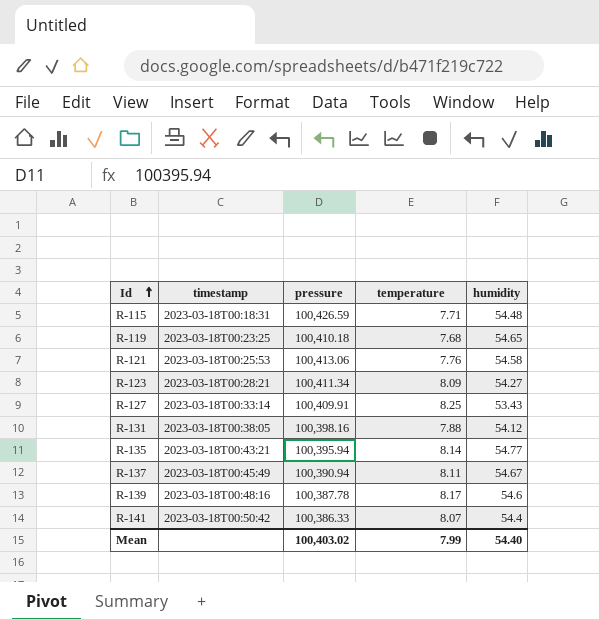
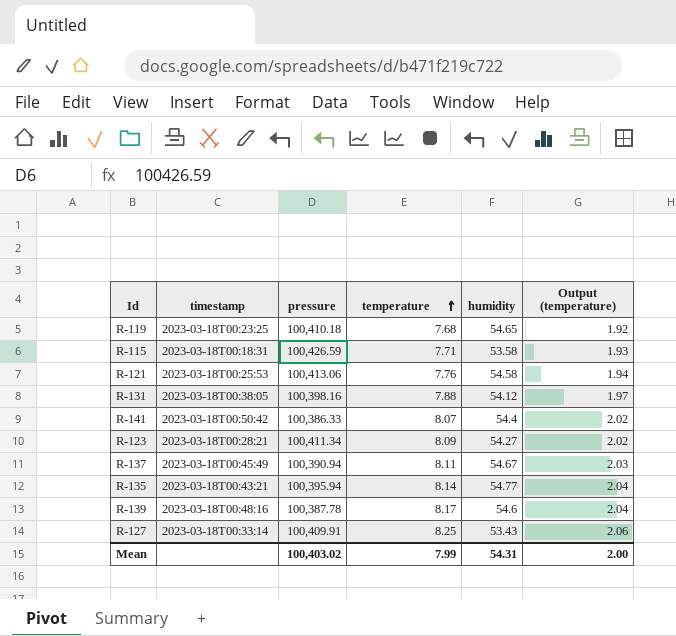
row order: Id ascending -> temperature ascending
column Output (temperature) | formula: none -> [temperature] * 0.25
R-115 | humidity: 54.48 -> 53.58
Mean | humidity: 54.40 -> 54.31

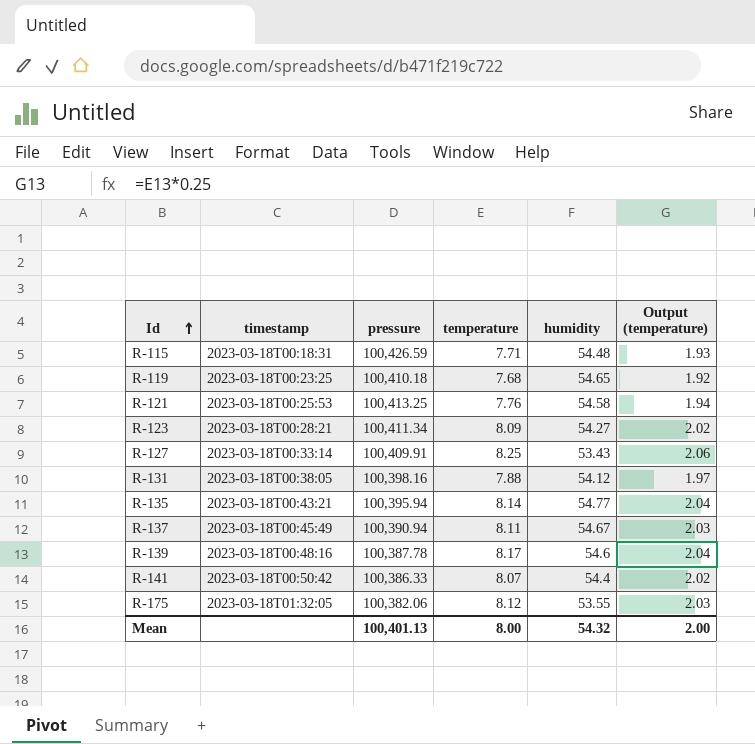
row order: temperature ascending -> Id ascending
R-115 | humidity: 53.58 -> 54.48
R-121 | pressure: 100,413.06 -> 100,413.25
row R-175: none -> 2023-03-18T01:32:05 | 100,382.06 | 8.12 | 53.55 | 2.03
Mean | pressure: 100,403.02 -> 100,401.13
Mean | temperature: 7.99 -> 8.00
Mean | humidity: 54.31 -> 54.32

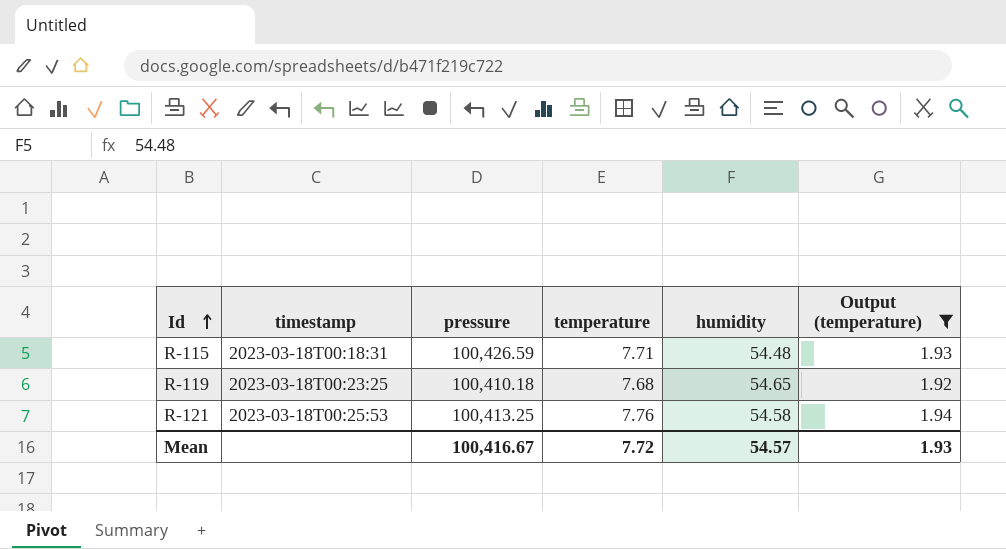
filter: none -> Output (temperature) <= 1.94
Mean | pressure: 100,401.13 -> 100,416.67
Mean | temperature: 8.00 -> 7.72
Mean | humidity: 54.32 -> 54.57
Mean | Output (temperature): 2.00 -> 1.93

